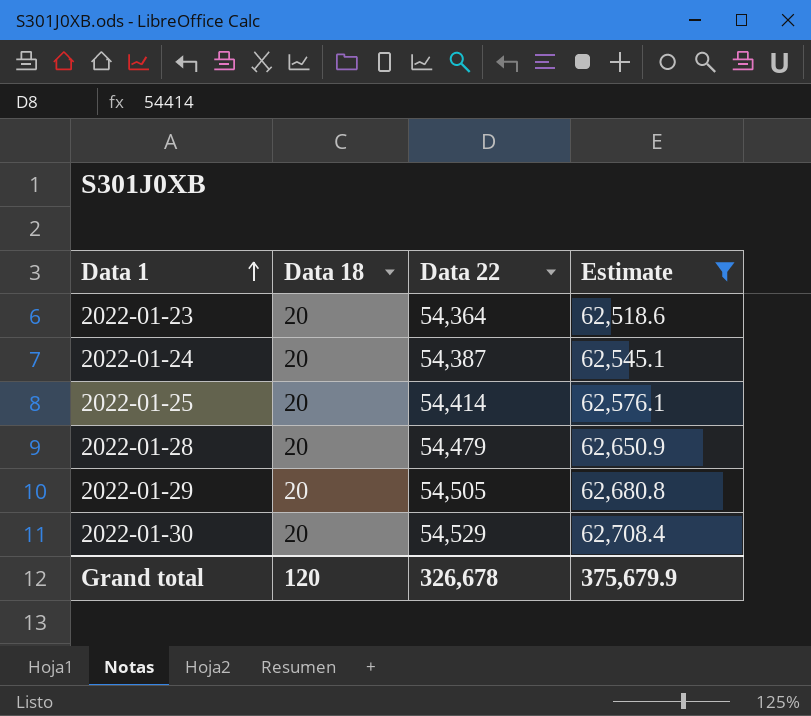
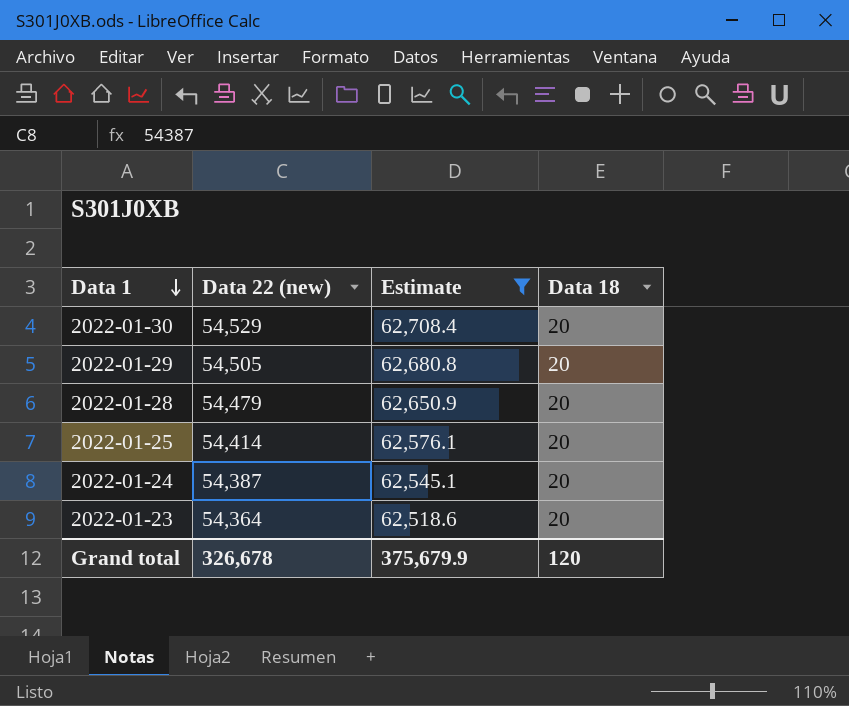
row order: Data 1 ascending -> Data 1 descending
column name: Data 22 -> Data 22 (new)
column Data 18 | position: 2 -> 4

